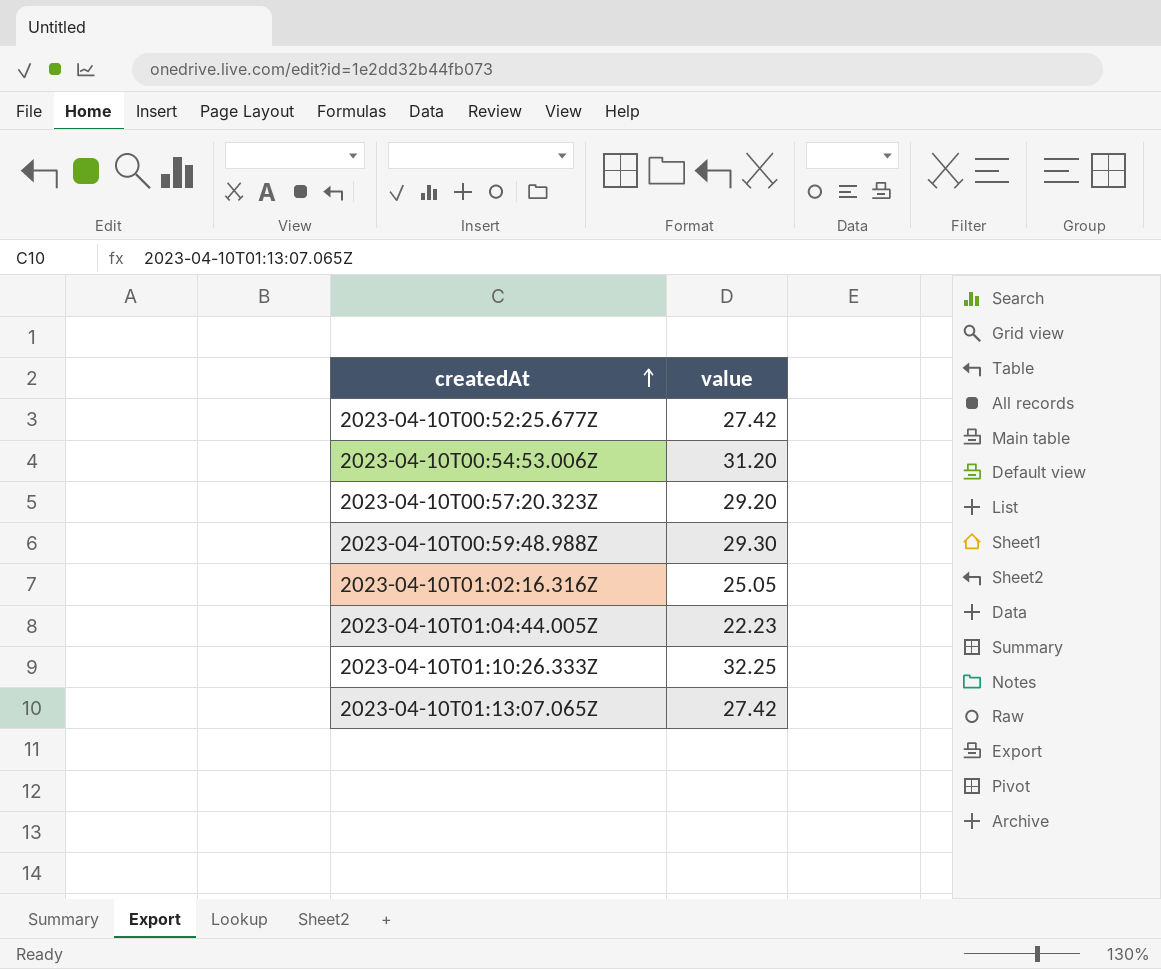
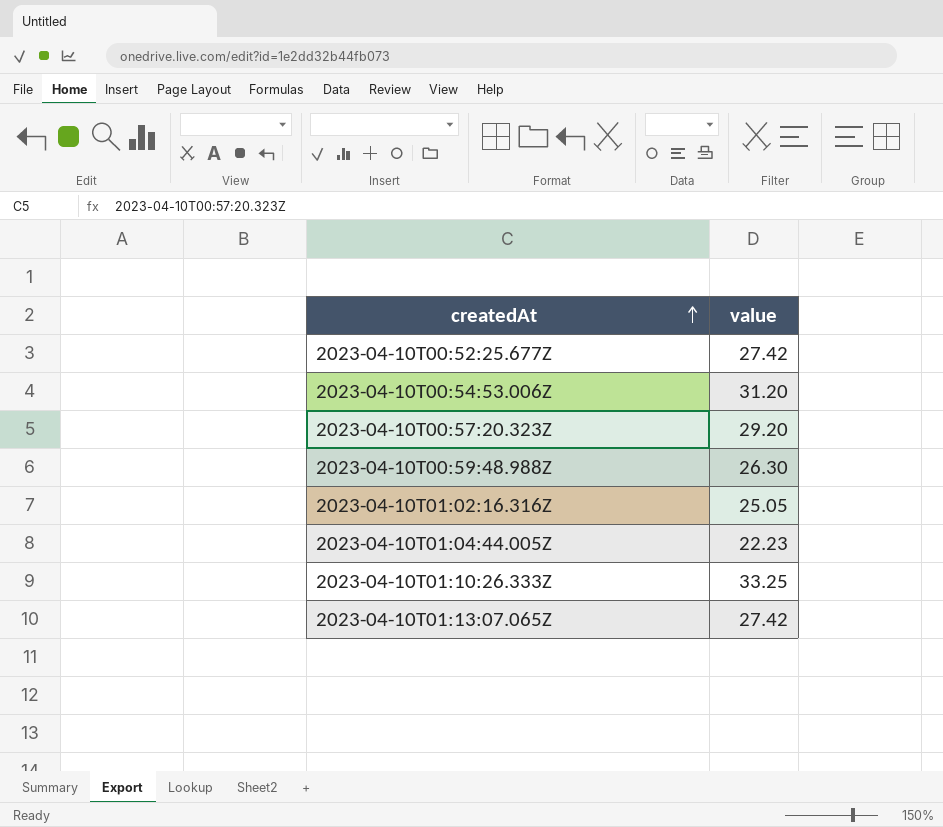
2023-04-10T00:59:48.988Z | value: 29.30 -> 26.30
2023-04-10T01:10:26.333Z | value: 32.25 -> 33.25

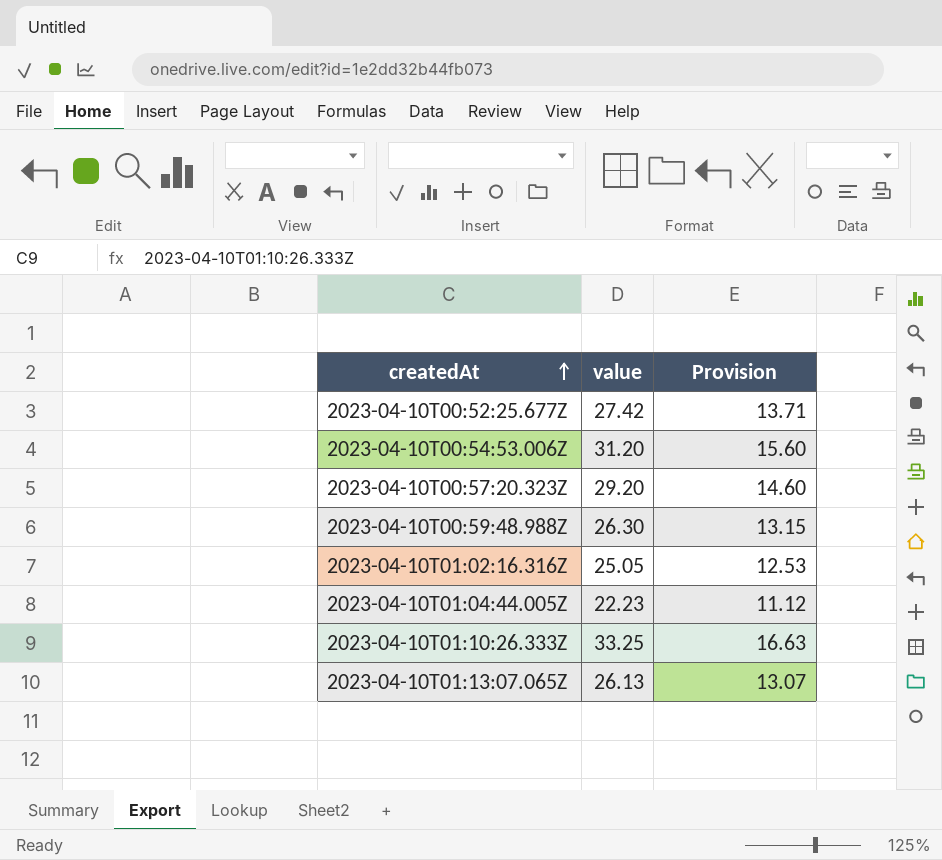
column Provision | formula: none -> [value] * 0.5
2023-04-10T01:13:07.065Z | value: 27.42 -> 26.13

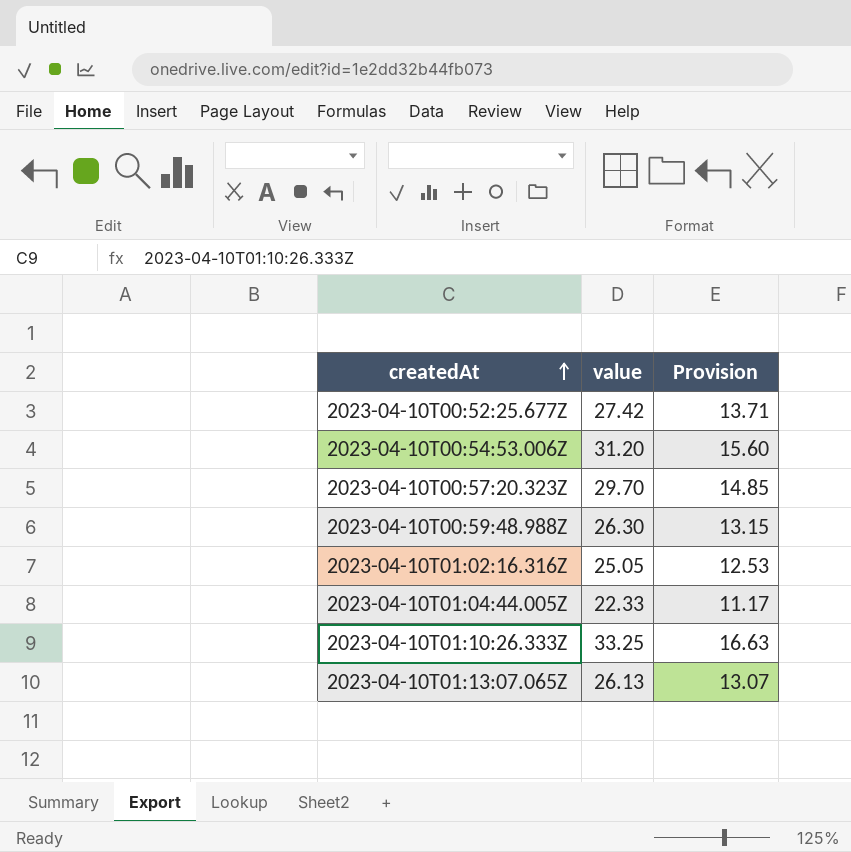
2023-04-10T00:57:20.323Z | value: 29.20 -> 29.70
2023-04-10T00:57:20.323Z | Provision: 14.60 -> 14.85
2023-04-10T01:04:44.005Z | value: 22.23 -> 22.33
2023-04-10T01:04:44.005Z | Provision: 11.12 -> 11.17

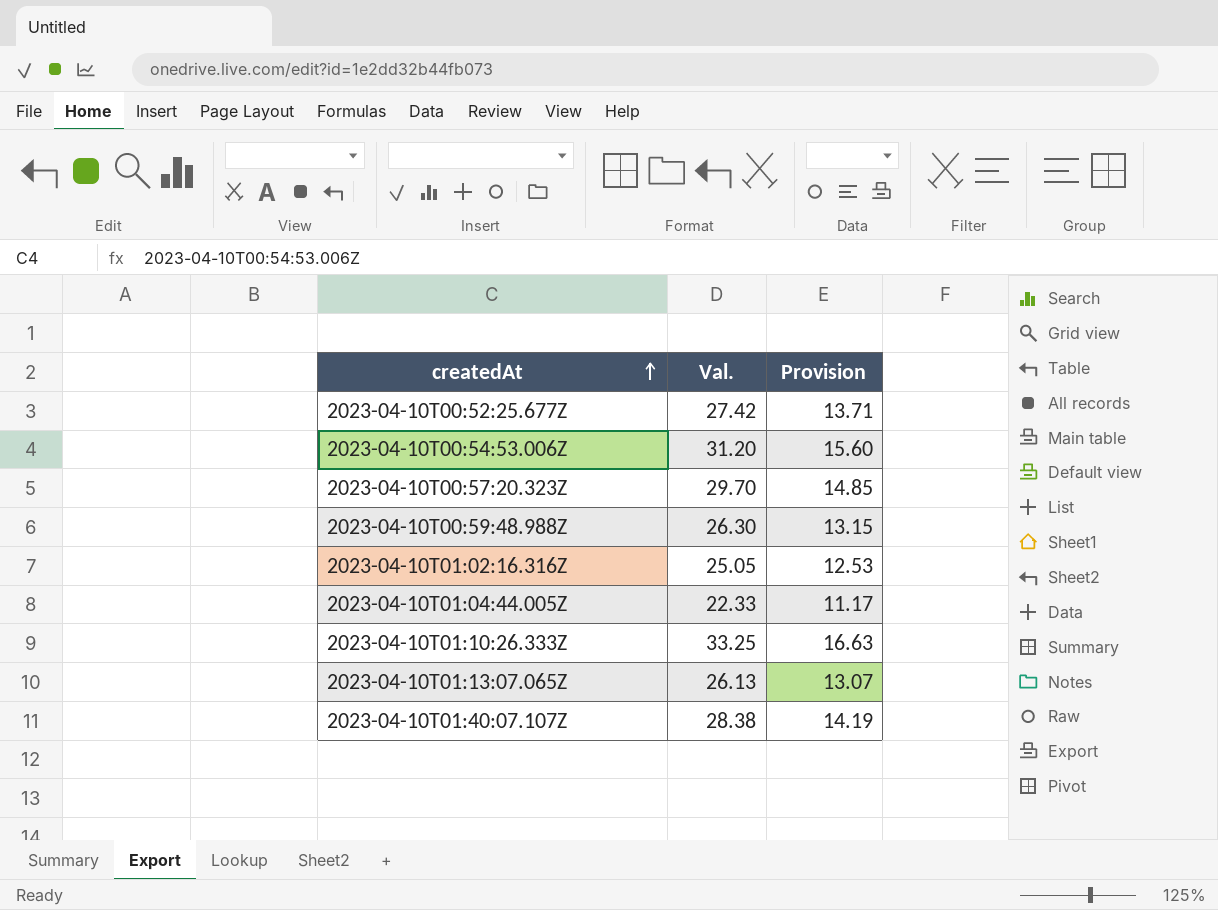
column name: value -> Val.
row 2023-04-10T01:40:07.107Z: none -> 28.38 | 14.19

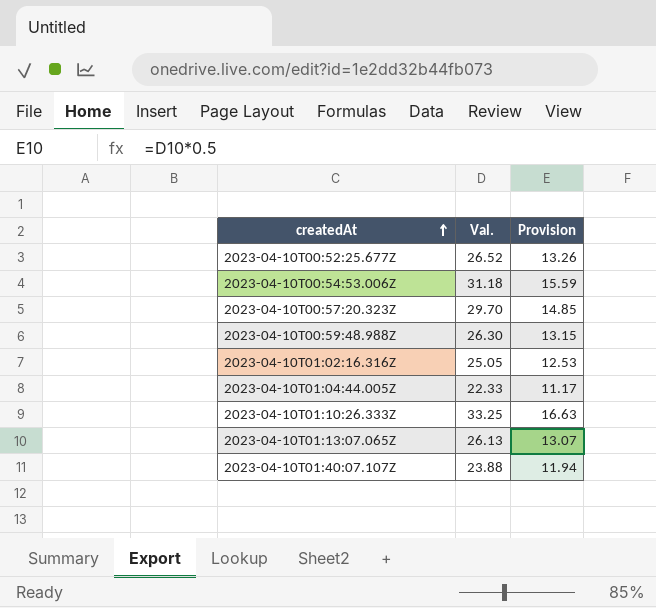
2023-04-10T00:52:25.677Z | Val.: 27.42 -> 26.52
2023-04-10T00:52:25.677Z | Provision: 13.71 -> 13.26
2023-04-10T00:54:53.006Z | Val.: 31.20 -> 31.18
2023-04-10T00:54:53.006Z | Provision: 15.60 -> 15.59
2023-04-10T01:40:07.107Z | Val.: 28.38 -> 23.88
2023-04-10T01:40:07.107Z | Provision: 14.19 -> 11.94

